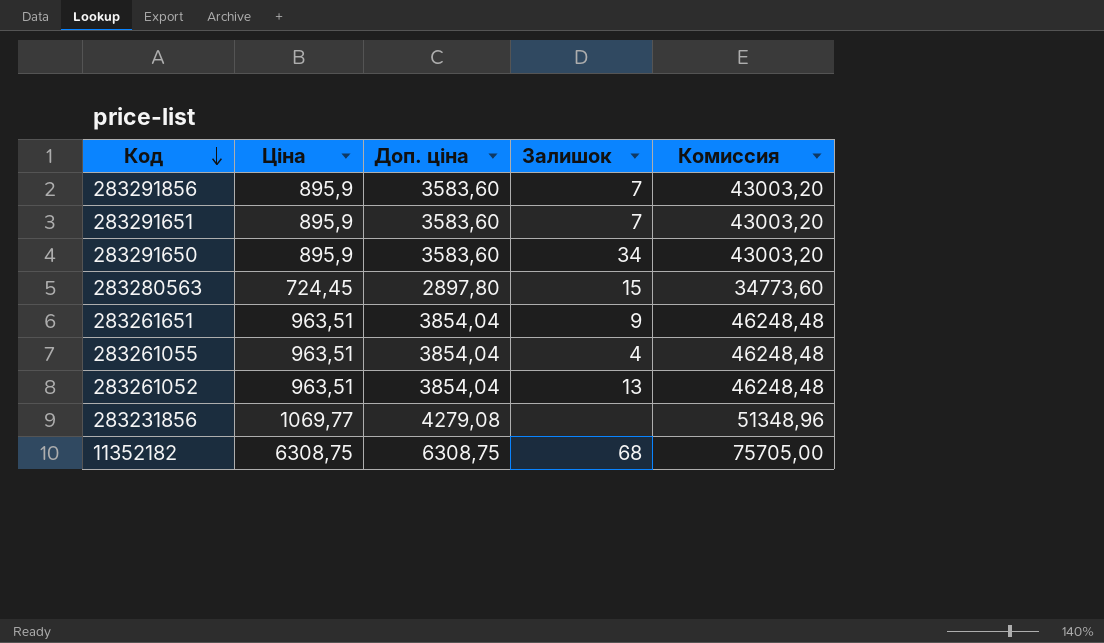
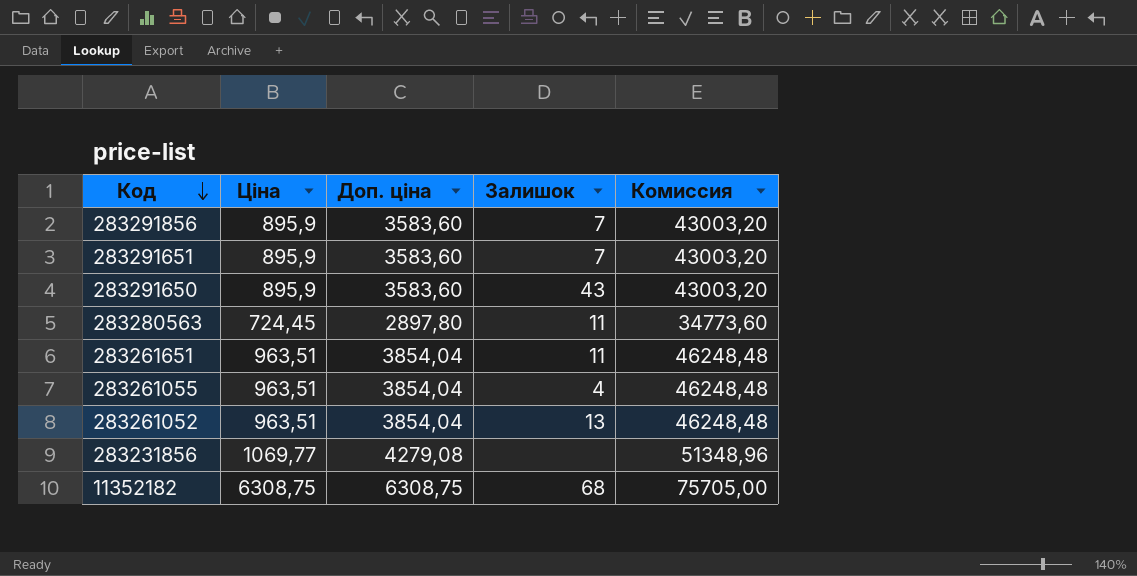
283291650 | Залишок: 34 -> 43
283280563 | Залишок: 15 -> 11
283261651 | Залишок: 9 -> 11

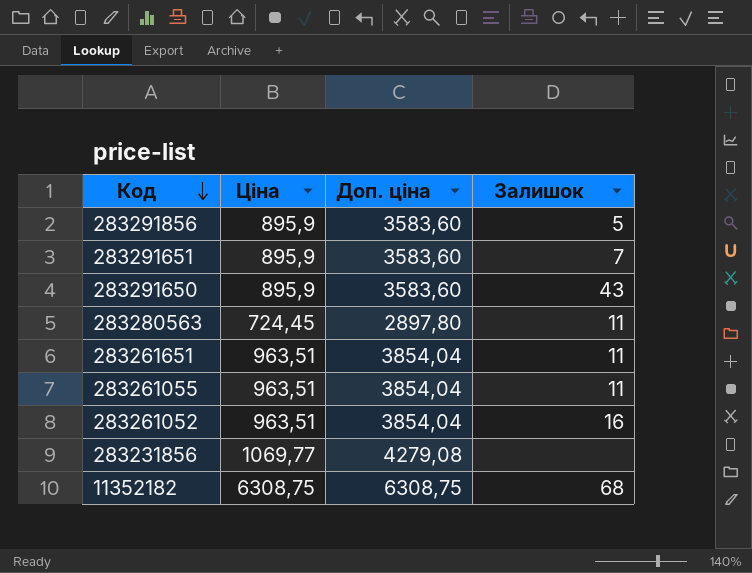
column Комиссия | formula: [Доп. ціна] * 12 -> none
283291856 | Залишок: 7 -> 5
283261055 | Залишок: 4 -> 11
283261052 | Залишок: 13 -> 16

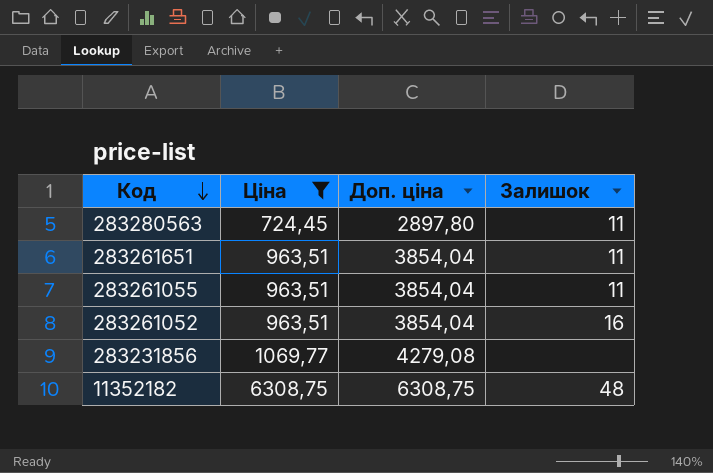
filter: none -> Ціна != 895,9
11352182 | Залишок: 68 -> 48

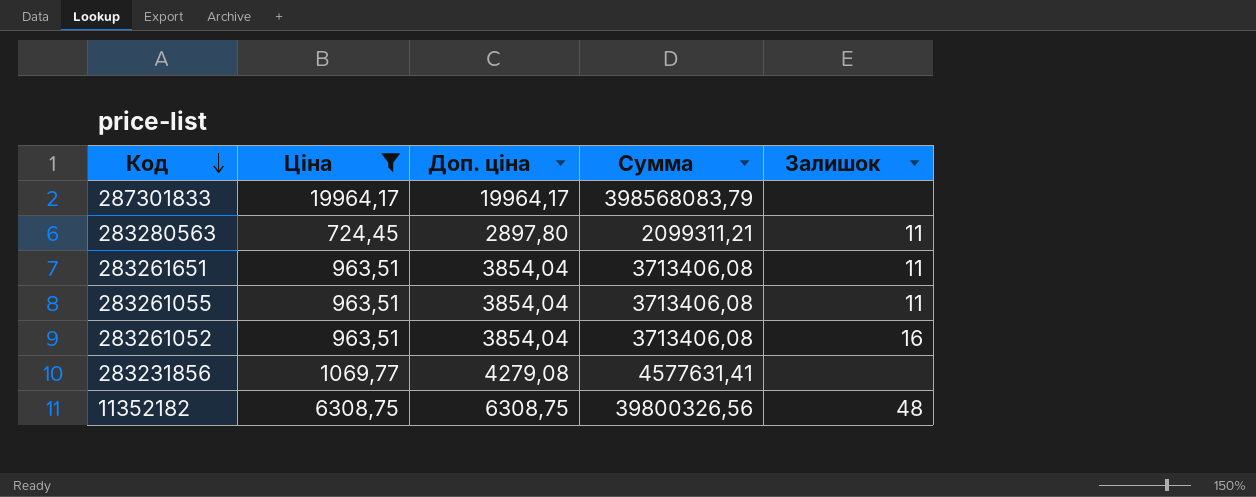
column Сумма | formula: none -> [Ціна] * [Доп. ціна]
row 287301833: none -> 19964,17 | 19964,17 | 398568083,79 | none

